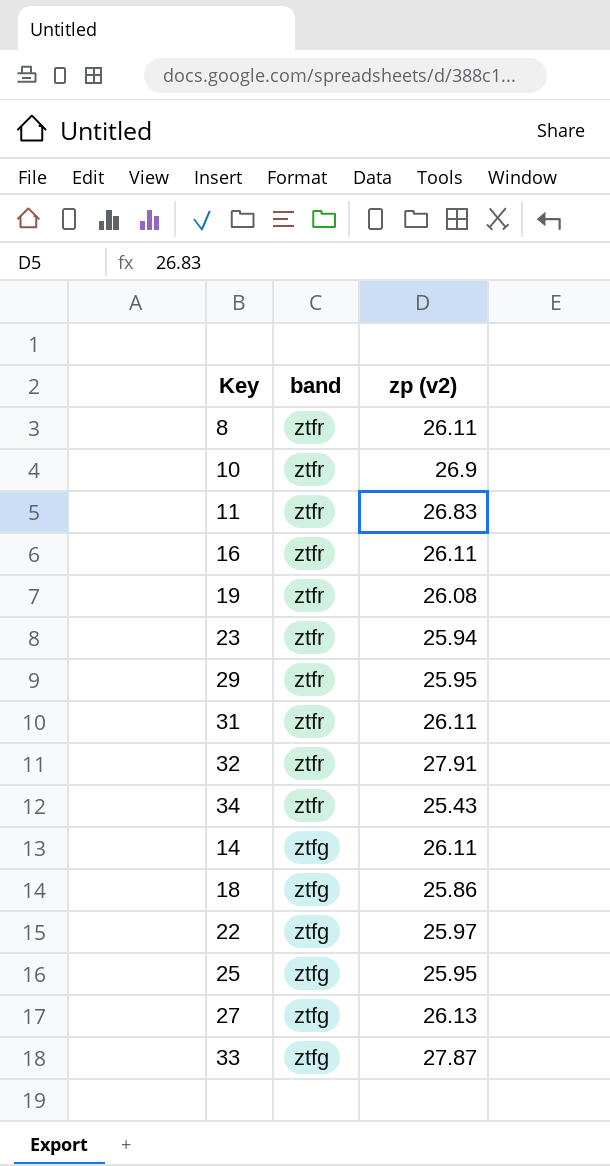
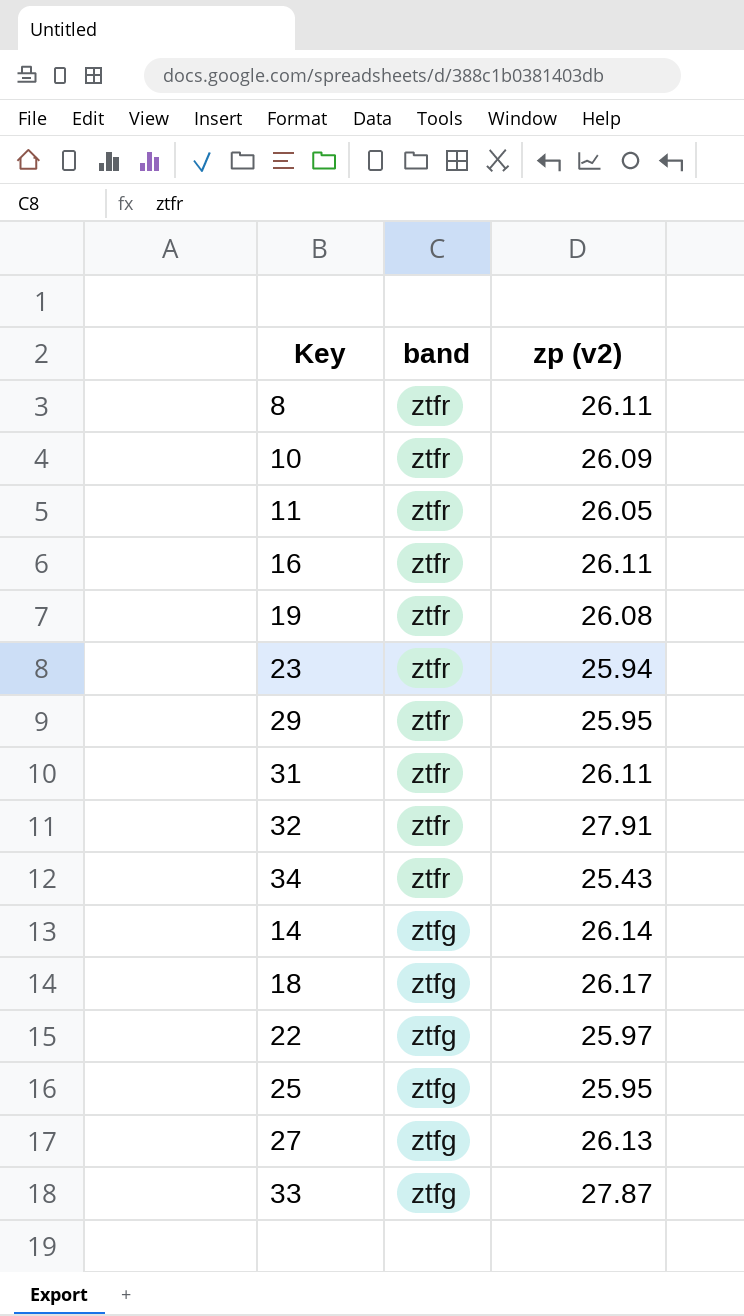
10 | zp (v2): 26.9 -> 26.09
11 | zp (v2): 26.83 -> 26.05
14 | zp (v2): 26.11 -> 26.14
18 | zp (v2): 25.86 -> 26.17

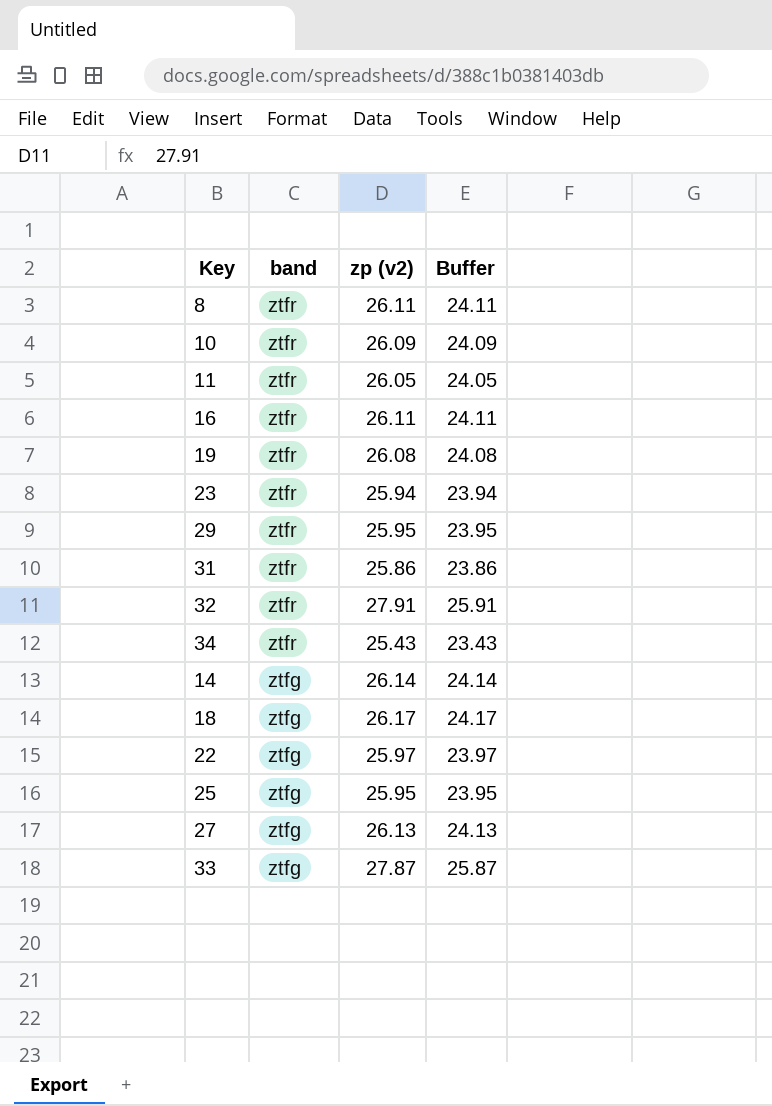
column Buffer | formula: none -> [zp (v2)] - 2
31 | zp (v2): 26.11 -> 25.86

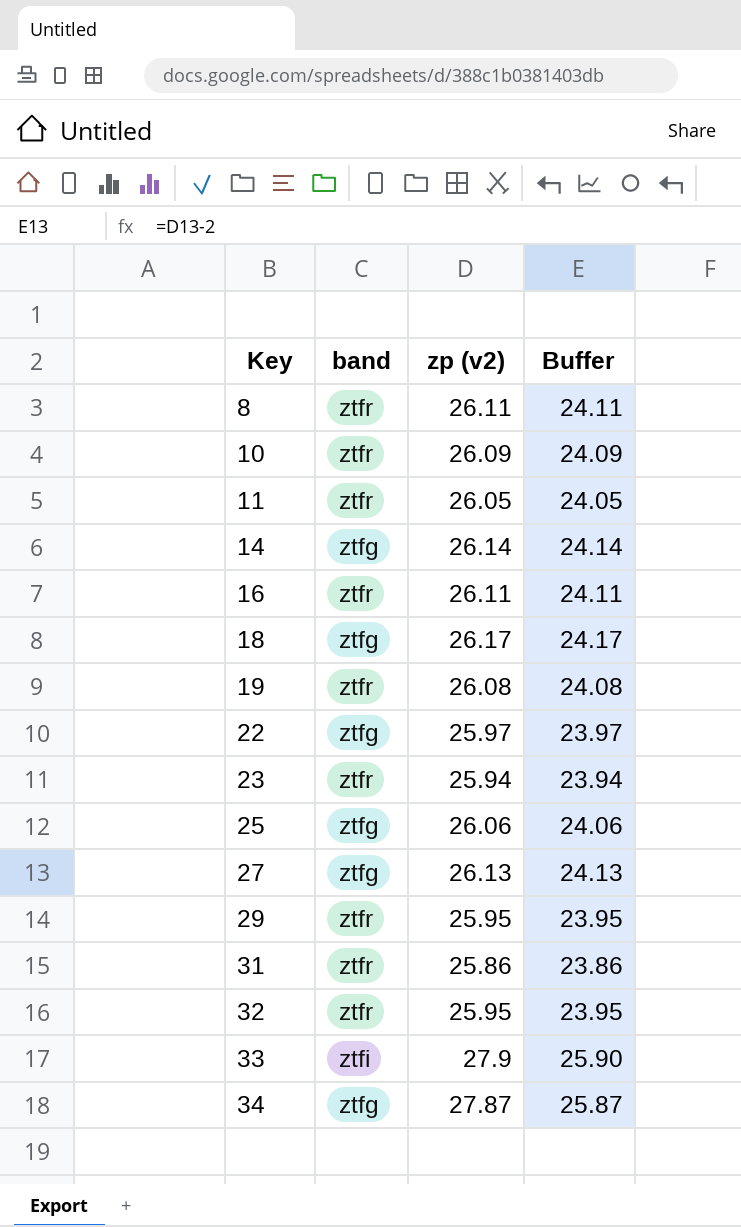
row order: band descending -> Key ascending
25 | zp (v2): 25.95 -> 26.06
25 | Buffer: 23.95 -> 24.06
32 | zp (v2): 27.91 -> 25.95
32 | Buffer: 25.91 -> 23.95
33 | band: ztfg -> ztfi
33 | zp (v2): 27.87 -> 27.9
33 | Buffer: 25.87 -> 25.90
34 | band: ztfr -> ztfg
34 | zp (v2): 25.43 -> 27.87
34 | Buffer: 23.43 -> 25.87

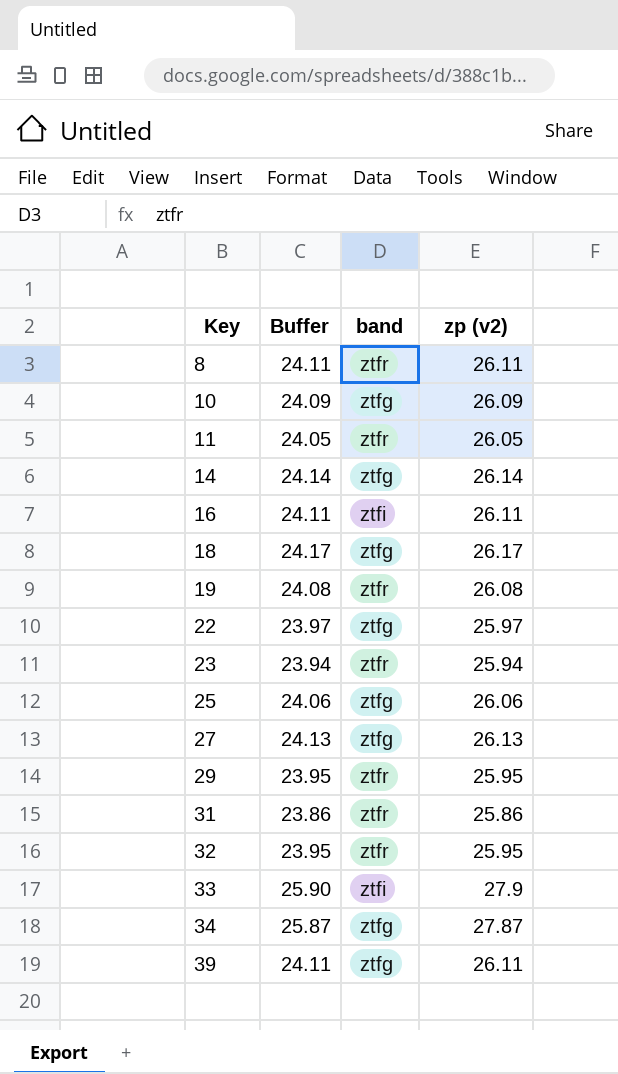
column Buffer | position: 4 -> 2
10 | band: ztfr -> ztfg
16 | band: ztfr -> ztfi
row 39: none -> 24.11 | ztfg | 26.11

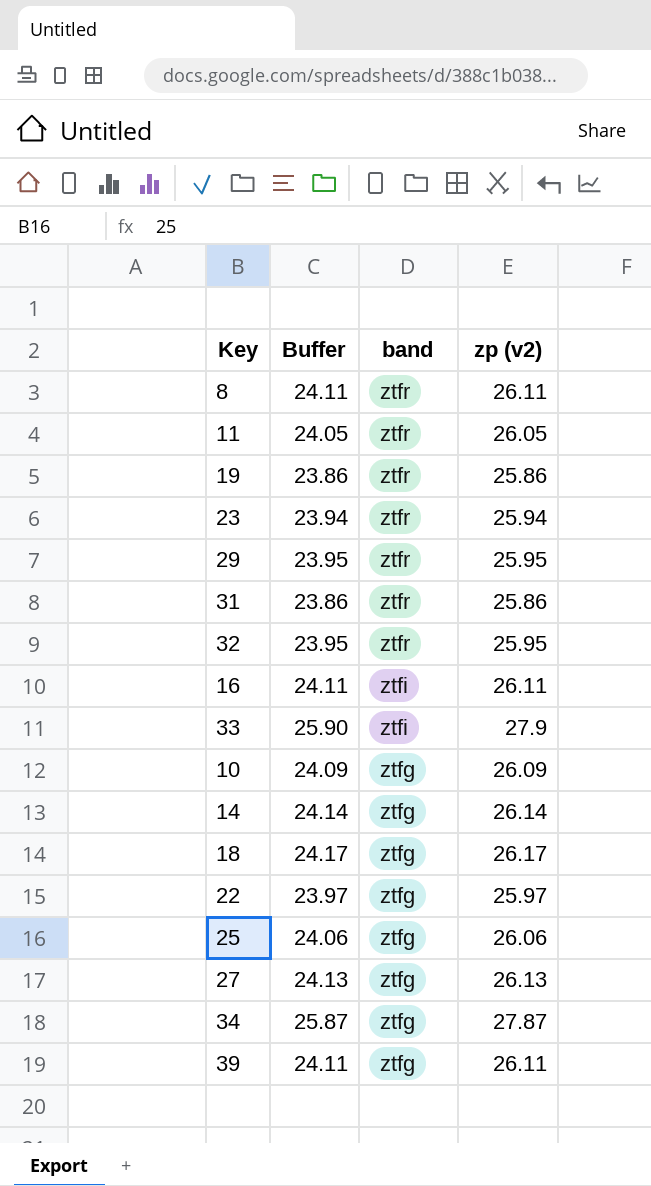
row order: Key ascending -> band descending
19 | Buffer: 24.08 -> 23.86
19 | zp (v2): 26.08 -> 25.86

